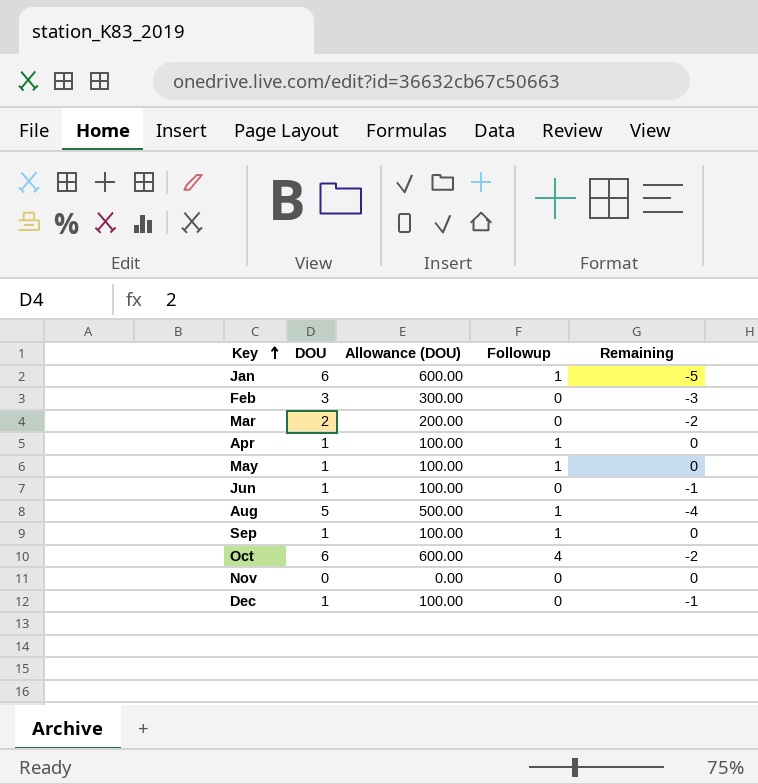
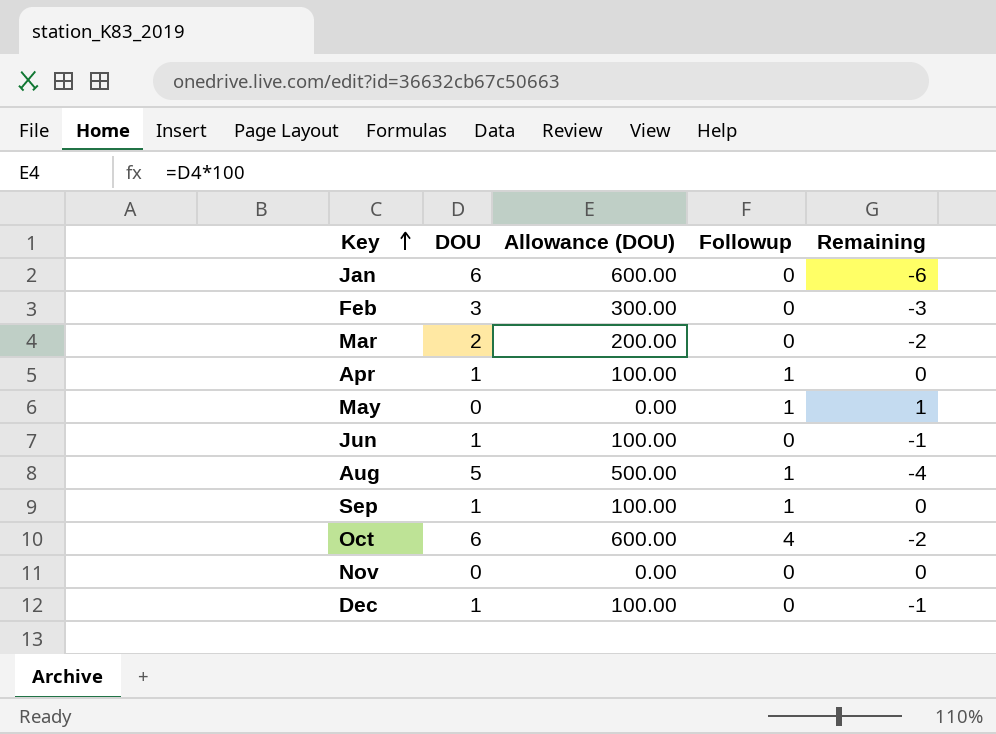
Jan | Followup: 1 -> 0
Jan | Remaining: -5 -> -6
May | DOU: 1 -> 0
May | Allowance (DOU): 100.00 -> 0.00
May | Remaining: 0 -> 1

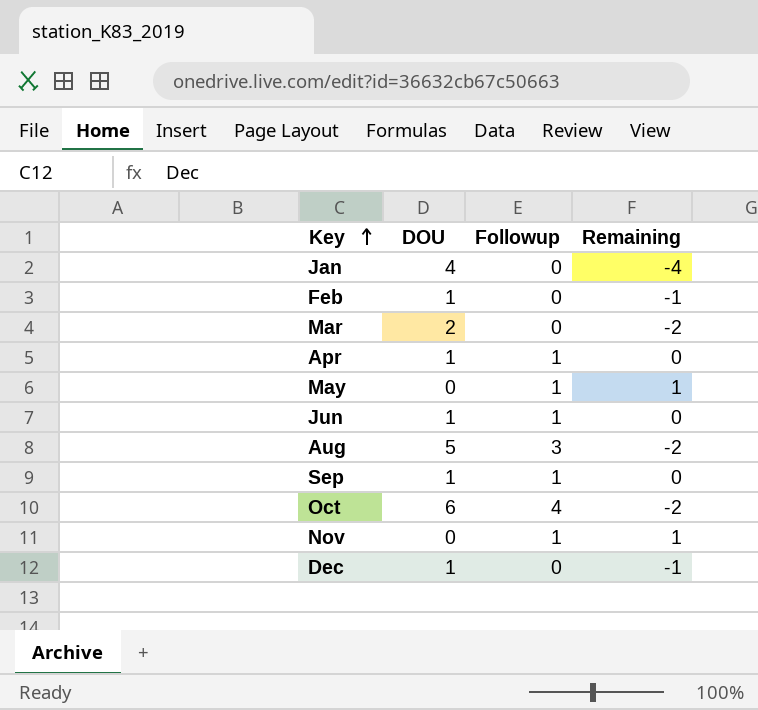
column Allowance (DOU) | formula: [DOU] * 100 -> none
Jan | DOU: 6 -> 4
Jan | Remaining: -6 -> -4
Feb | DOU: 3 -> 1
Feb | Remaining: -3 -> -1
Jun | Followup: 0 -> 1
Jun | Remaining: -1 -> 0
Aug | Followup: 1 -> 3
Aug | Remaining: -4 -> -2
Nov | Followup: 0 -> 1
Nov | Remaining: 0 -> 1

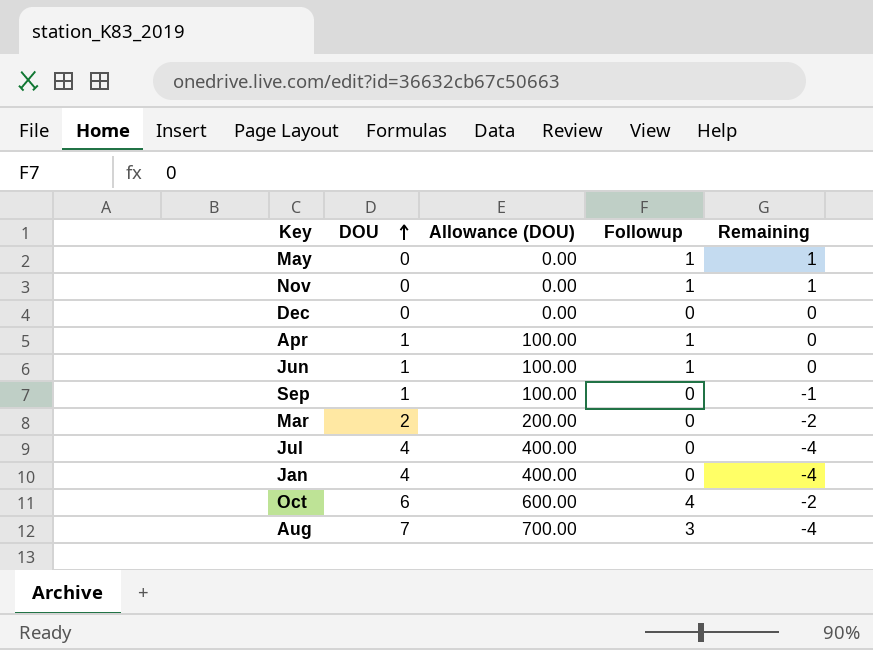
row order: Key ascending -> DOU ascending
column Allowance (DOU) | formula: none -> [DOU] * 100
row Feb: 1 | 0 | -1 -> none
Dec | DOU: 1 -> 0
Dec | Remaining: -1 -> 0
Sep | Followup: 1 -> 0
Sep | Remaining: 0 -> -1
row Jul: none -> 4 | 400.00 | 0 | -4
Aug | DOU: 5 -> 7
Aug | Remaining: -2 -> -4

